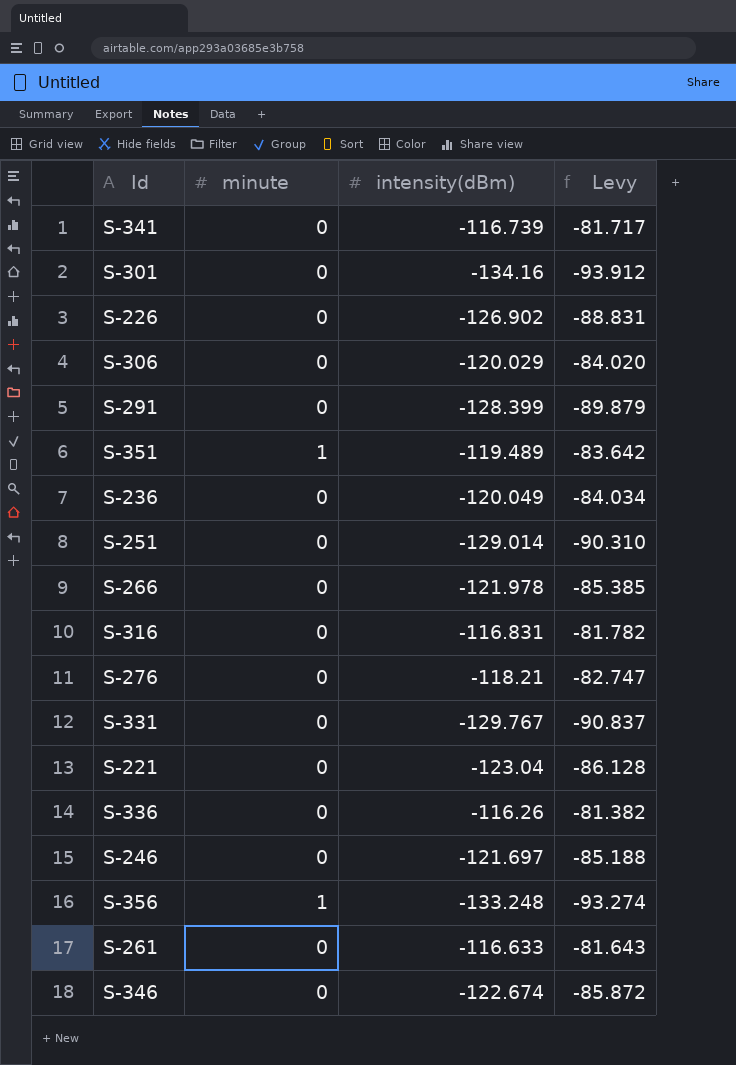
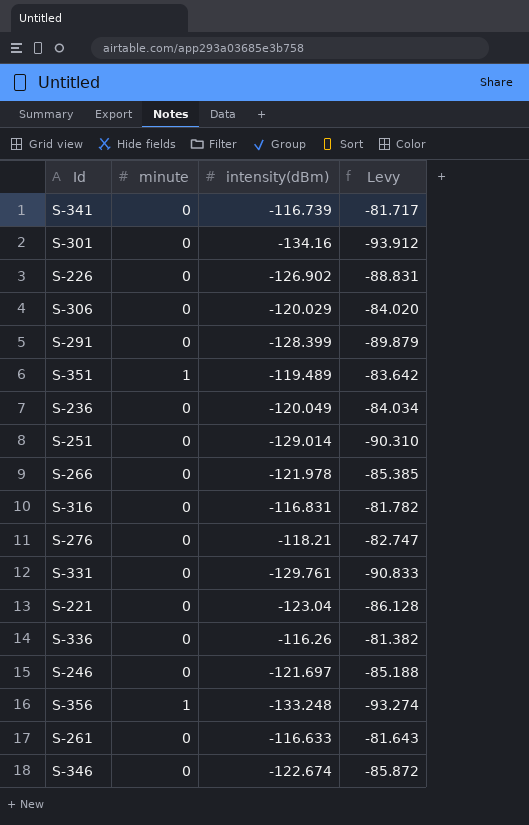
S-331 | intensity(dBm): -129.767 -> -129.761
S-331 | Levy: -90.837 -> -90.833

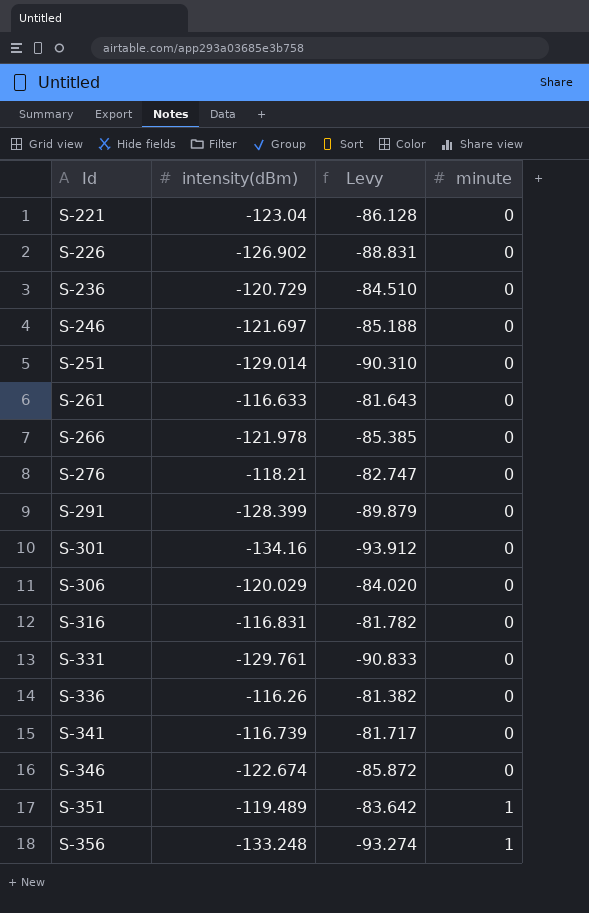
row order: none -> Id ascending
column minute | position: 2 -> 4
S-236 | intensity(dBm): -120.049 -> -120.729
S-236 | Levy: -84.034 -> -84.510

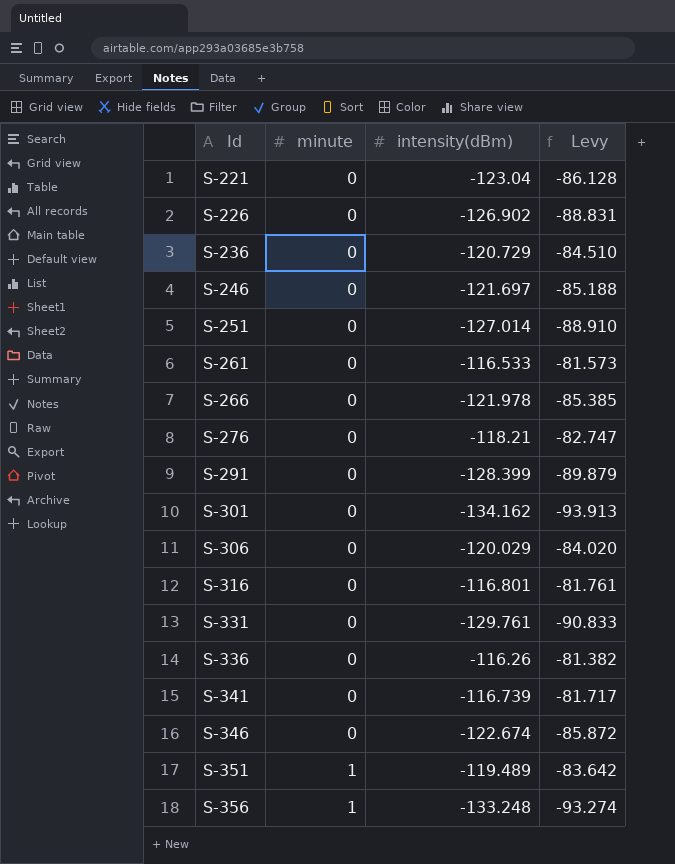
column minute | position: 4 -> 2
S-251 | intensity(dBm): -129.014 -> -127.014
S-251 | Levy: -90.310 -> -88.910
S-261 | intensity(dBm): -116.633 -> -116.533
S-261 | Levy: -81.643 -> -81.573
S-301 | intensity(dBm): -134.16 -> -134.162
S-301 | Levy: -93.912 -> -93.913
S-316 | intensity(dBm): -116.831 -> -116.801
S-316 | Levy: -81.782 -> -81.761

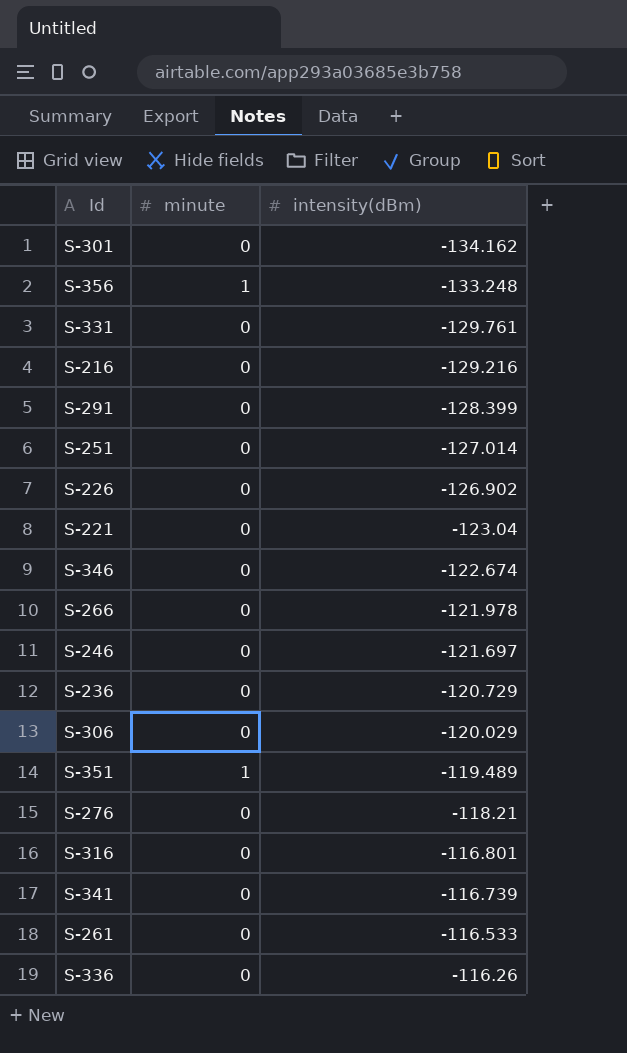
row order: Id ascending -> intensity(dBm) ascending
column Levy | formula: [intensity(dBm)] * 0.7 -> none
row S-216: none -> 0 | -129.216

